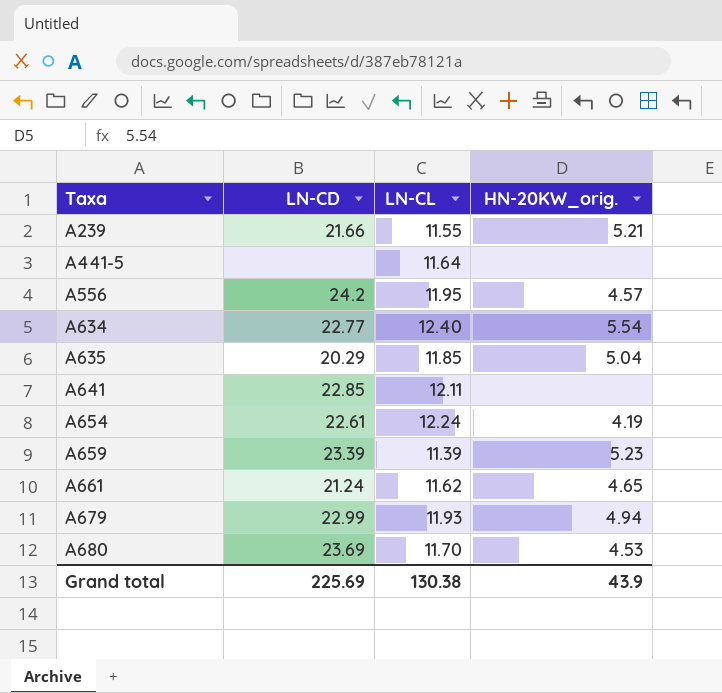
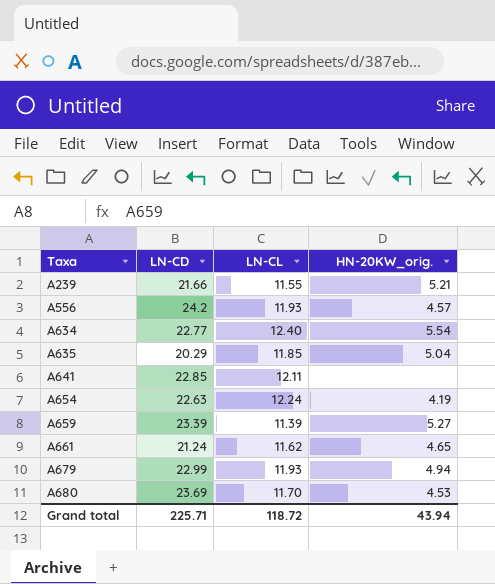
row A441-5: none | 11.64 | none -> none
A556 | LN-CL: 11.95 -> 11.93
A654 | LN-CD: 22.61 -> 22.63
A659 | HN-20KW_orig.: 5.23 -> 5.27
Grand total | LN-CD: 225.69 -> 225.71
Grand total | LN-CL: 130.38 -> 118.72
Grand total | HN-20KW_orig.: 43.9 -> 43.94

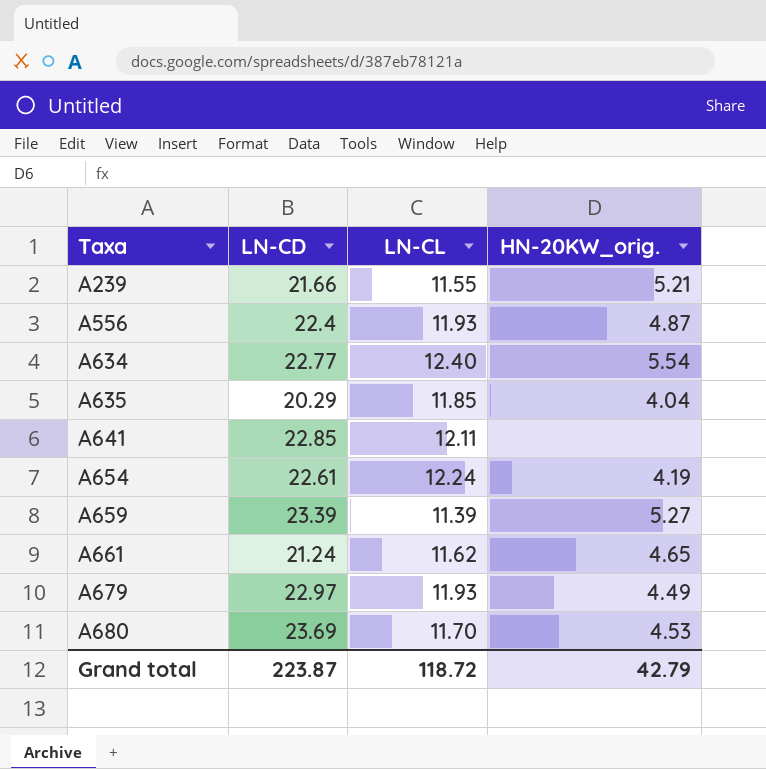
A556 | LN-CD: 24.2 -> 22.4
A556 | HN-20KW_orig.: 4.57 -> 4.87
A635 | HN-20KW_orig.: 5.04 -> 4.04
A654 | LN-CD: 22.63 -> 22.61
A679 | LN-CD: 22.99 -> 22.97
A679 | HN-20KW_orig.: 4.94 -> 4.49
Grand total | LN-CD: 225.71 -> 223.87
Grand total | HN-20KW_orig.: 43.94 -> 42.79

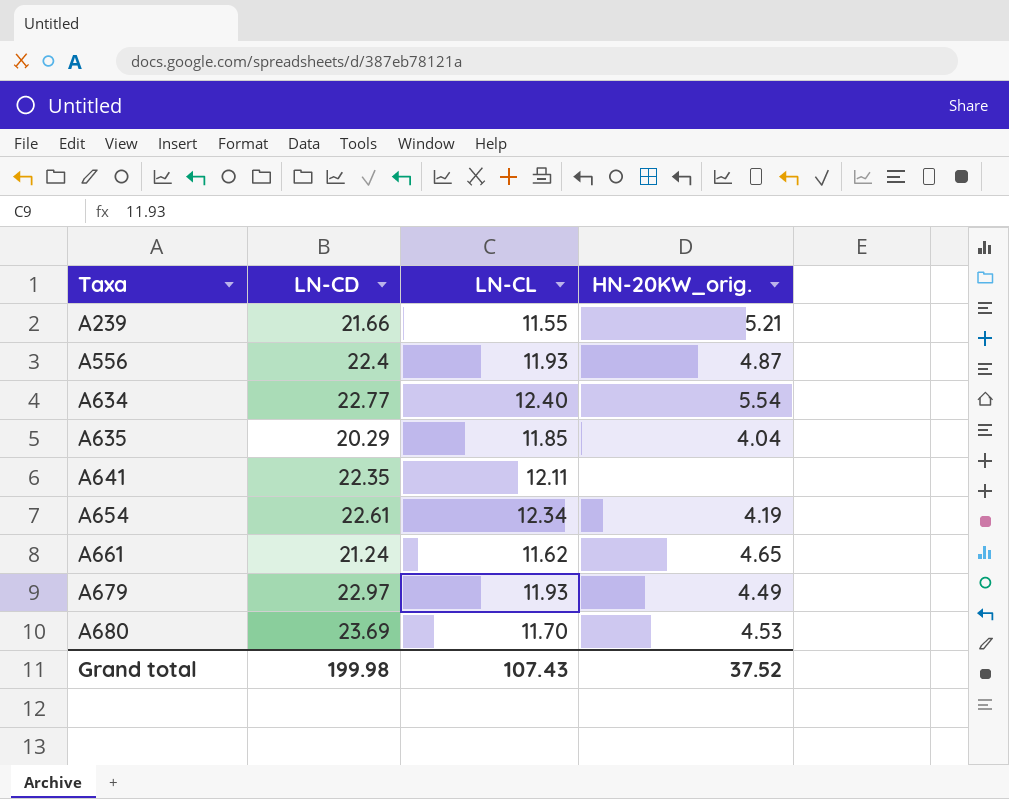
row A659: 23.39 | 11.39 | 5.27 -> none
A641 | LN-CD: 22.85 -> 22.35
A654 | LN-CL: 12.24 -> 12.34
Grand total | LN-CD: 223.87 -> 199.98
Grand total | LN-CL: 118.72 -> 107.43
Grand total | HN-20KW_orig.: 42.79 -> 37.52

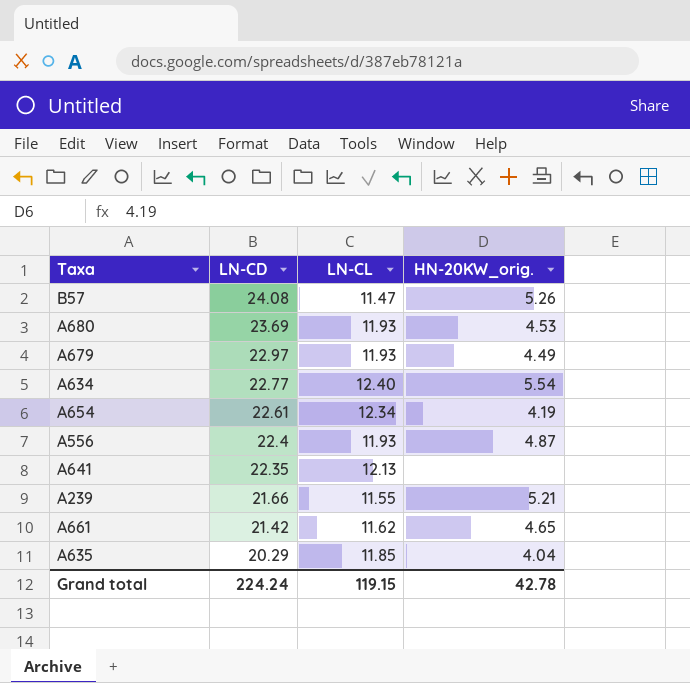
row order: Taxa ascending -> LN-CD descending
row B57: none -> 24.08 | 11.47 | 5.26
A680 | LN-CL: 11.70 -> 11.93
A641 | LN-CL: 12.11 -> 12.13
A661 | LN-CD: 21.24 -> 21.42
Grand total | LN-CD: 199.98 -> 224.24
Grand total | LN-CL: 107.43 -> 119.15
Grand total | HN-20KW_orig.: 37.52 -> 42.78

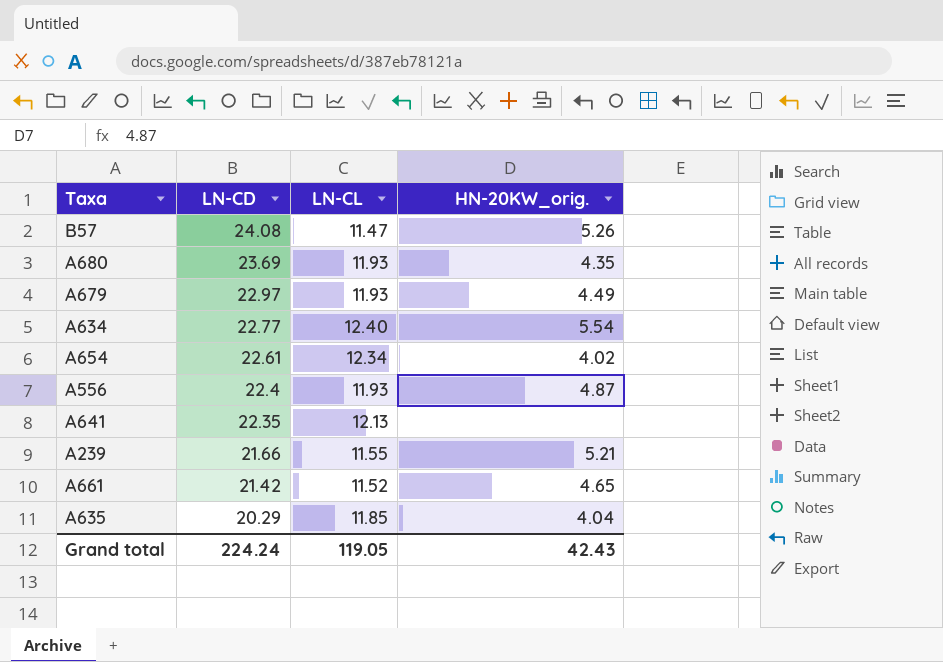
A680 | HN-20KW_orig.: 4.53 -> 4.35
A654 | HN-20KW_orig.: 4.19 -> 4.02
A661 | LN-CL: 11.62 -> 11.52
Grand total | LN-CL: 119.15 -> 119.05
Grand total | HN-20KW_orig.: 42.78 -> 42.43

